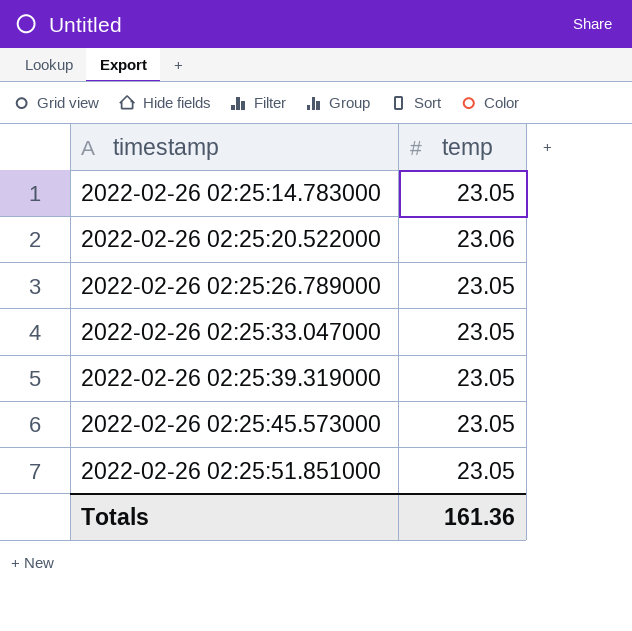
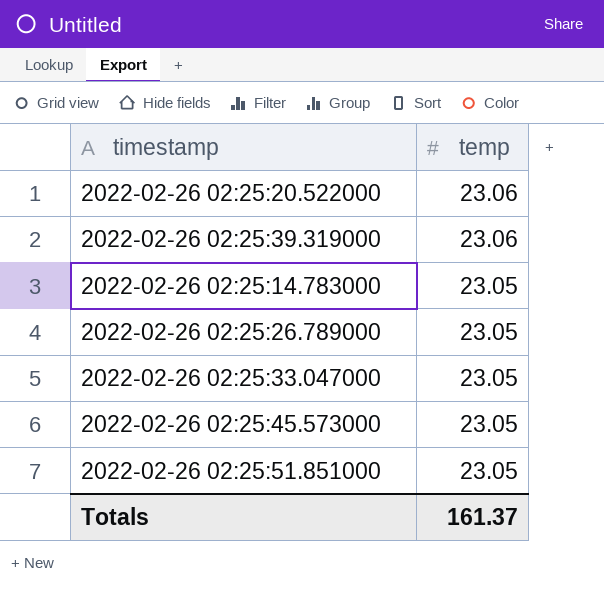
row order: timestamp ascending -> temp descending
2022-02-26 02:25:39.319000 | temp: 23.05 -> 23.06
Totals | temp: 161.36 -> 161.37

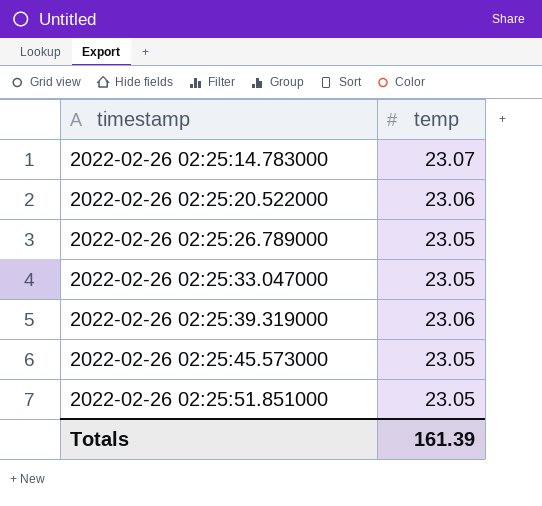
row order: temp descending -> timestamp ascending
2022-02-26 02:25:14.783000 | temp: 23.05 -> 23.07
Totals | temp: 161.37 -> 161.39

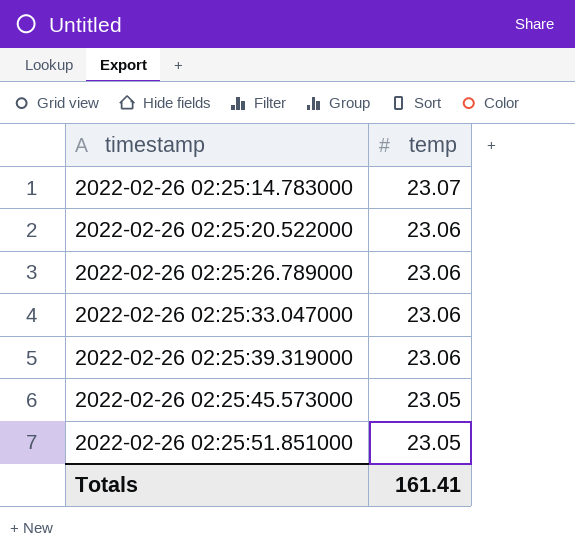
2022-02-26 02:25:26.789000 | temp: 23.05 -> 23.06
2022-02-26 02:25:33.047000 | temp: 23.05 -> 23.06
Totals | temp: 161.39 -> 161.41

